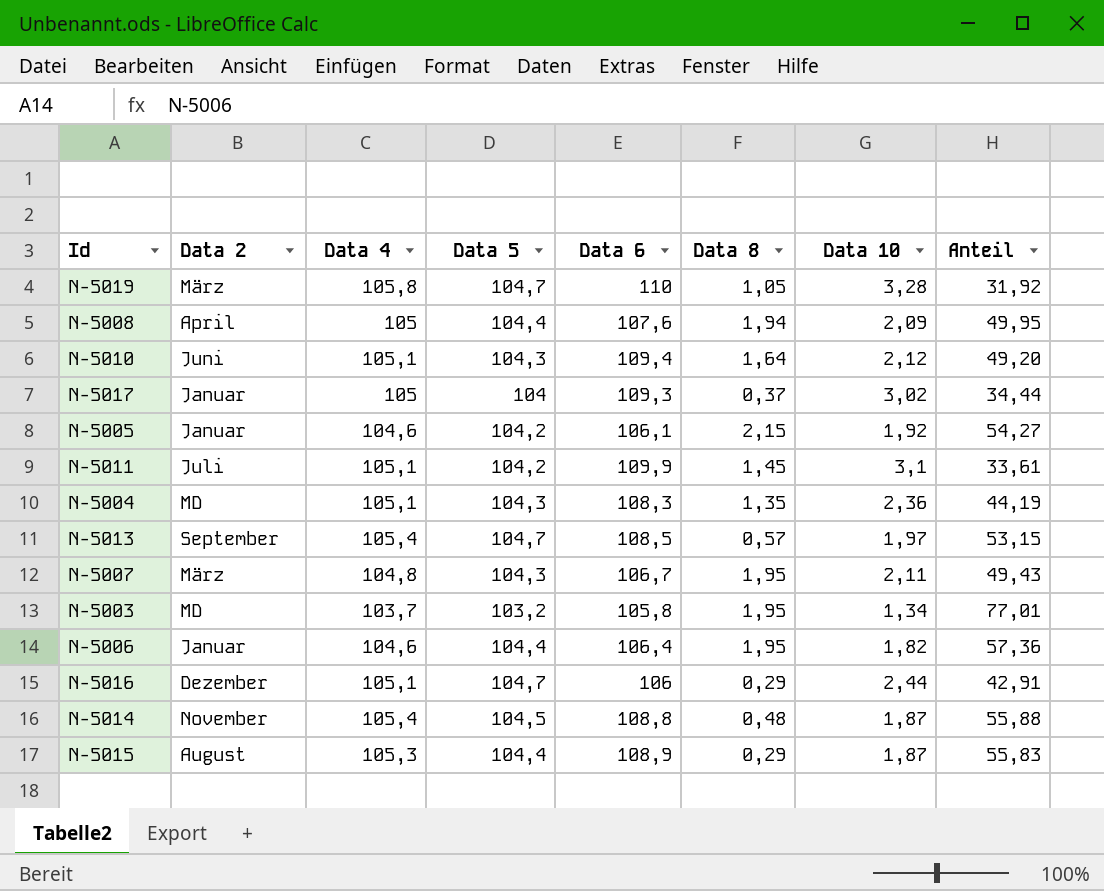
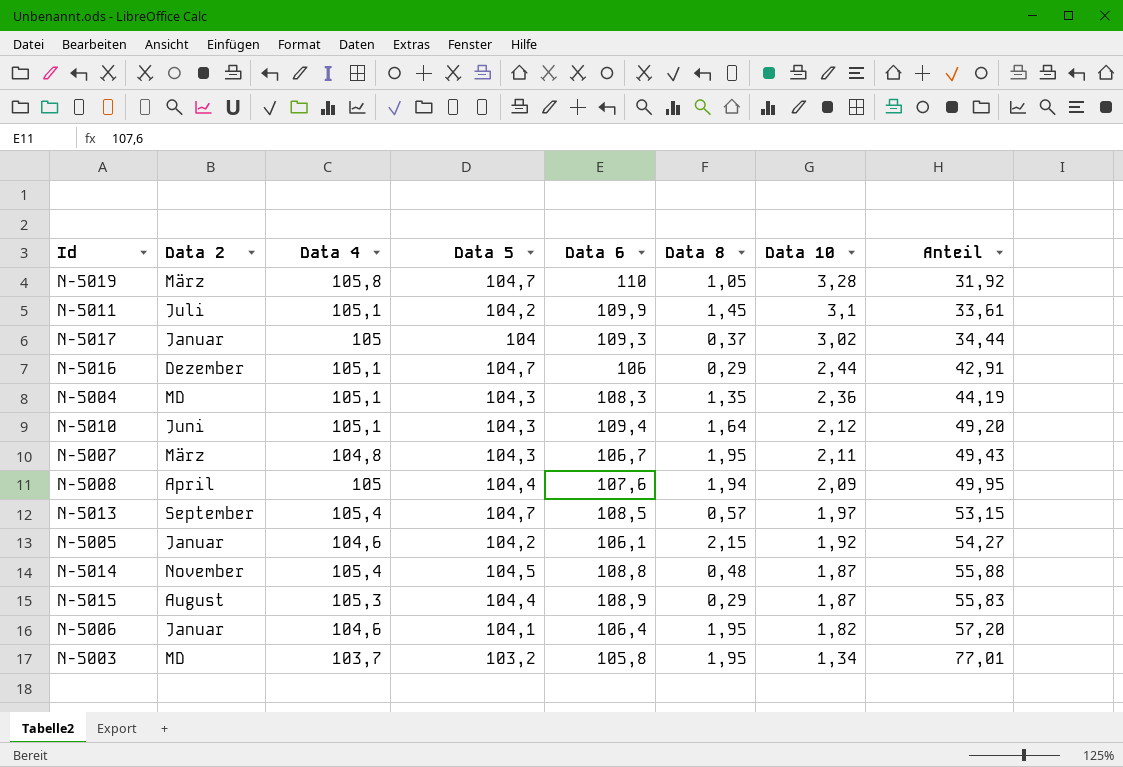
row order: none -> Data 10 descending
N-5006 | Data 5: 104,4 -> 104,1
N-5006 | Anteil: 57,36 -> 57,20

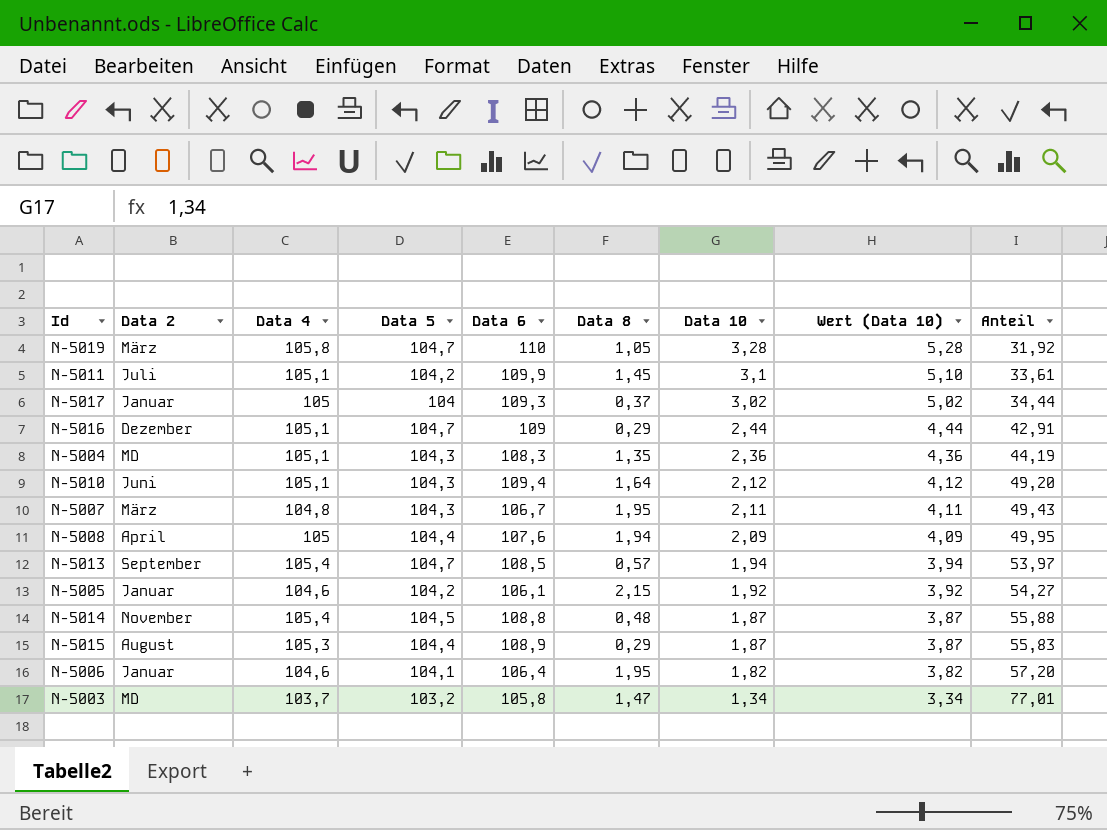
column Wert (Data 10) | formula: none -> [Data 10] + 2
N-5016 | Data 6: 106 -> 109
N-5013 | Data 10: 1,97 -> 1,94
N-5013 | Anteil: 53,15 -> 53,97
N-5003 | Data 8: 1,95 -> 1,47

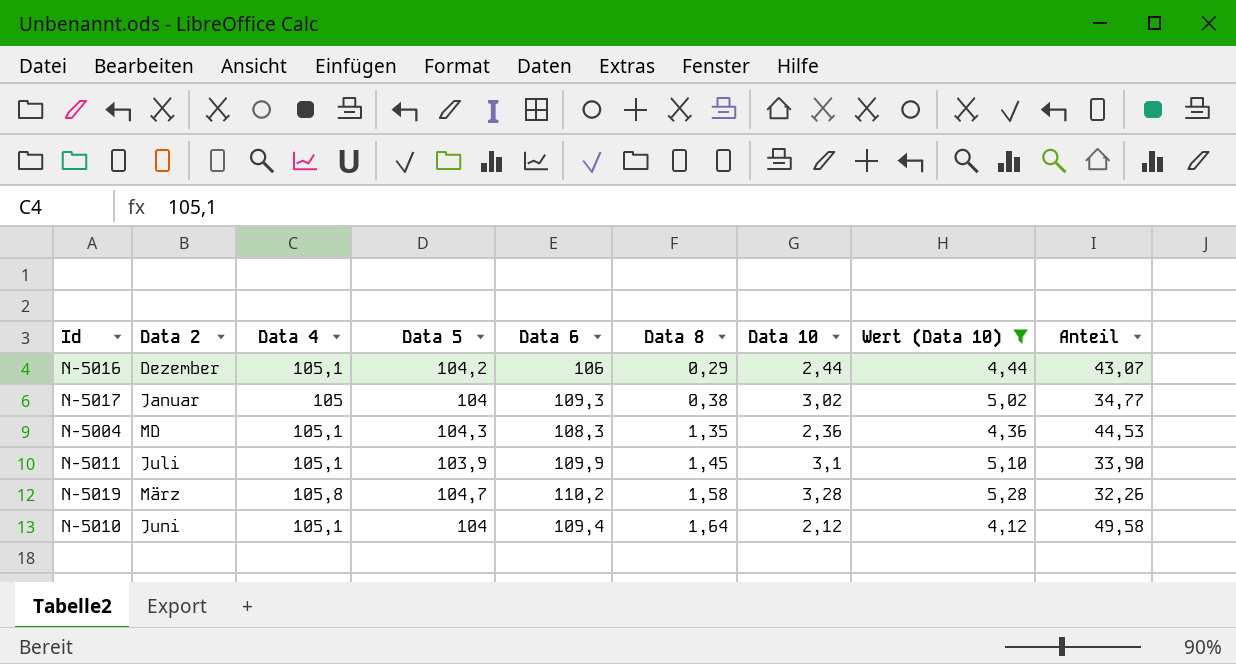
filter: none -> Wert (Data 10) >= 4,12
row order: Data 10 descending -> Data 8 ascending
column Anteil | formula: [Data 5] / [Data 10] -> [Data 4] / [Data 10]
N-5016 | Data 5: 104,7 -> 104,2
N-5016 | Data 6: 109 -> 106
N-5017 | Data 8: 0,37 -> 0,38
N-5011 | Data 5: 104,2 -> 103,9
N-5019 | Data 6: 110 -> 110,2
N-5019 | Data 8: 1,05 -> 1,58
N-5010 | Data 5: 104,3 -> 104

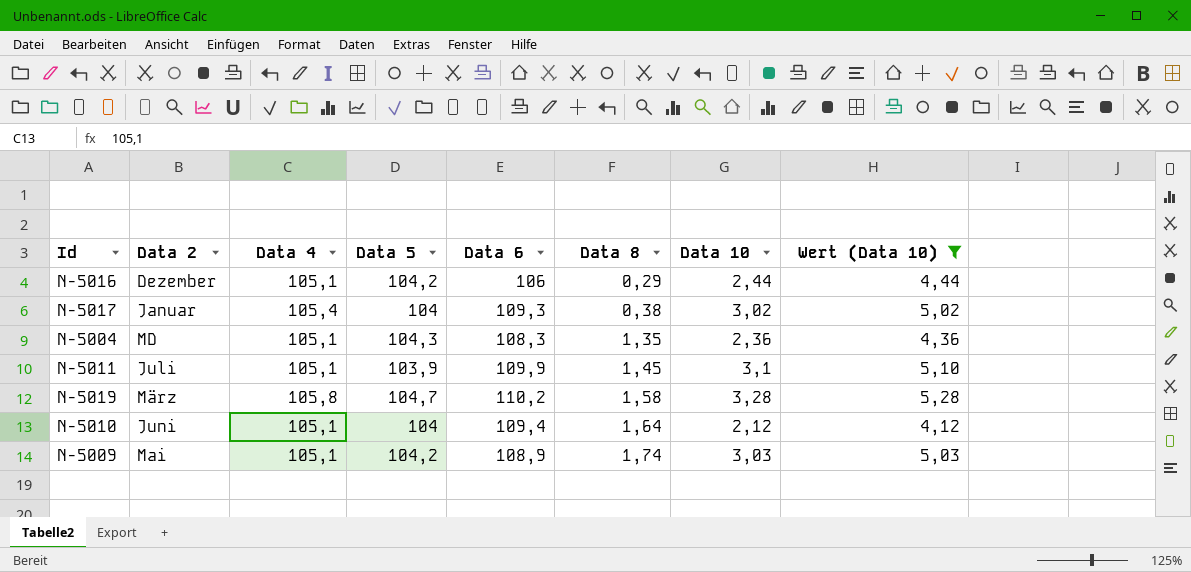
column Anteil | formula: [Data 4] / [Data 10] -> none
N-5017 | Data 4: 105 -> 105,4
row N-5009: none -> Mai | 105,1 | 104,2 | 108,9 | 1,74 | 3,03 | 5,03

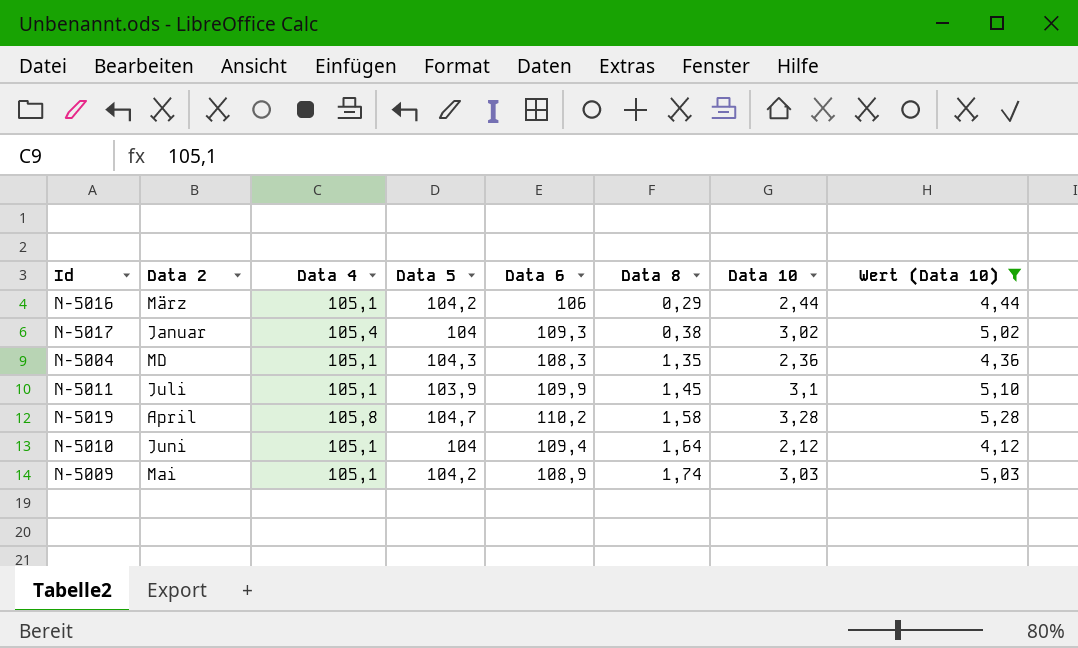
N-5016 | Data 2: Dezember -> März
N-5019 | Data 2: März -> April

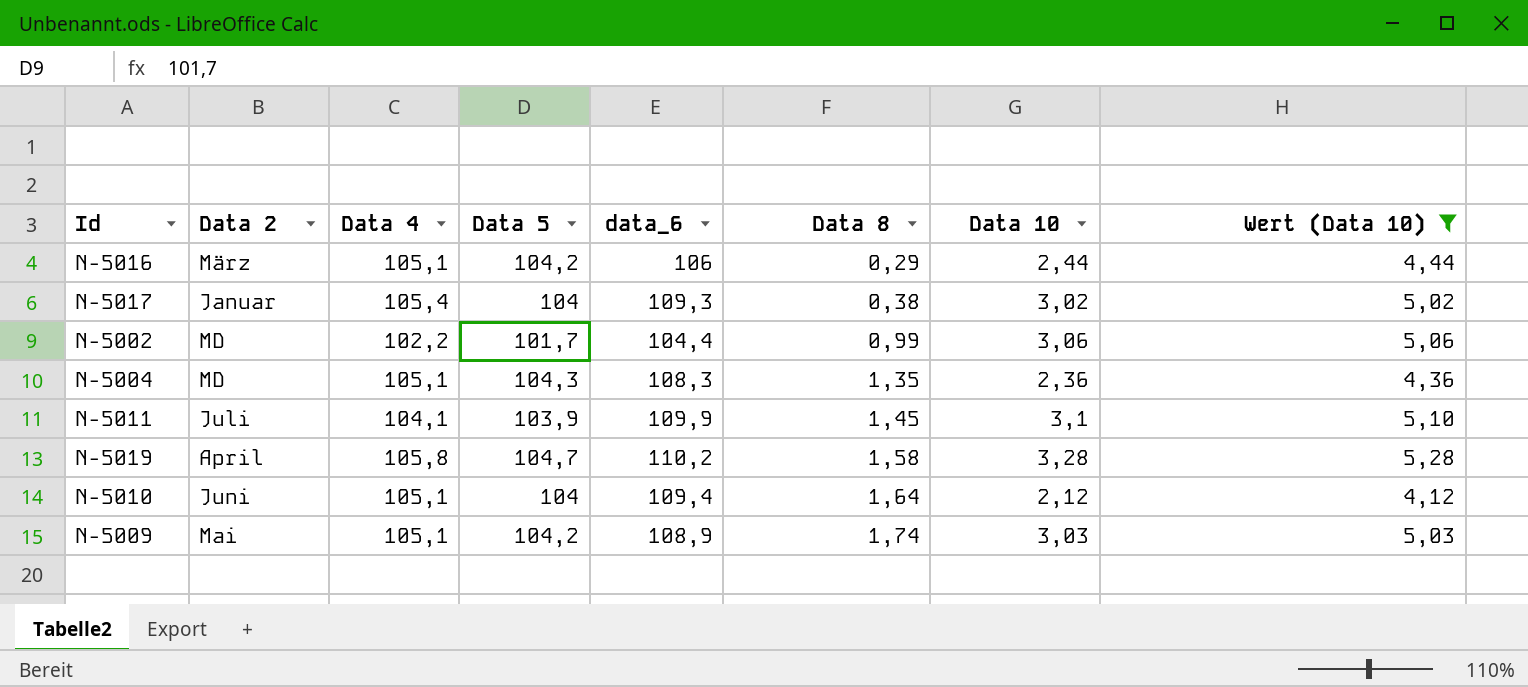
column name: Data 6 -> data_6
row N-5002: none -> MD | 102,2 | 101,7 | 104,4 | 0,99 | 3,06 | 5,06
N-5011 | Data 4: 105,1 -> 104,1

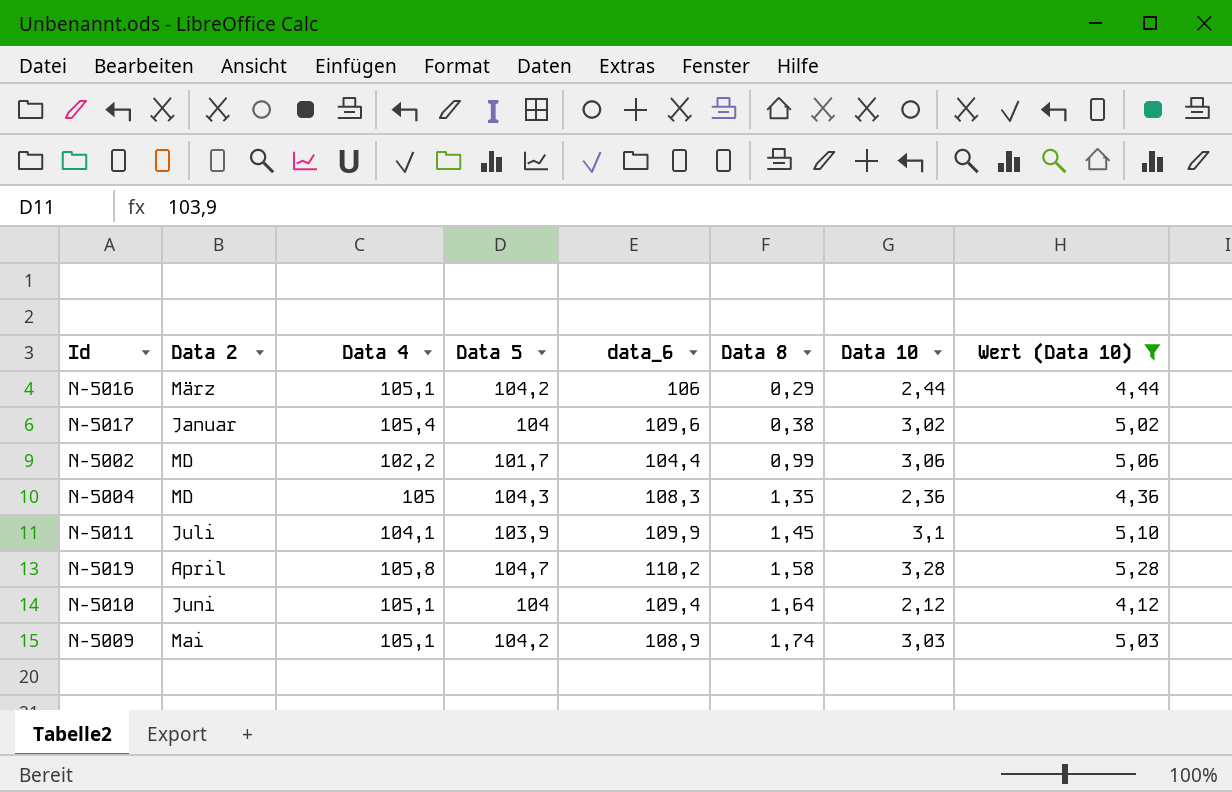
N-5017 | data_6: 109,3 -> 109,6
N-5004 | Data 4: 105,1 -> 105

